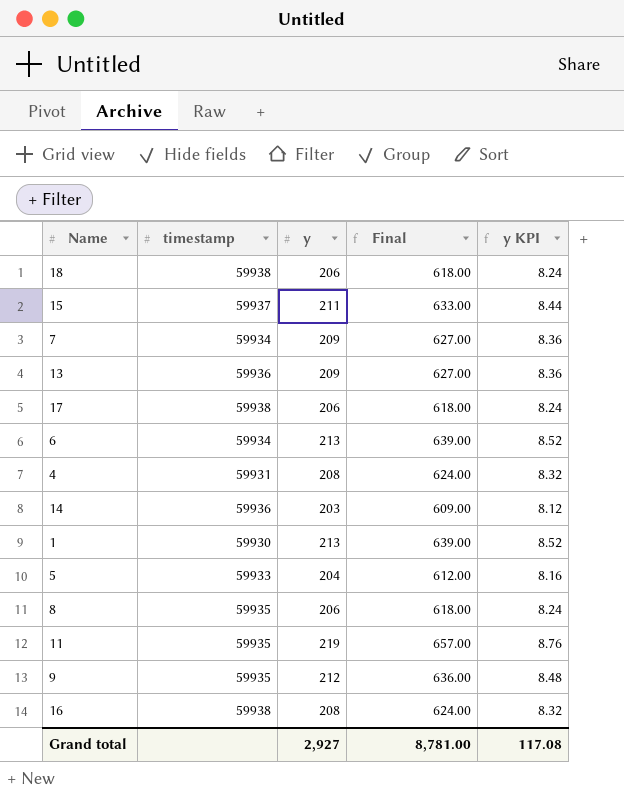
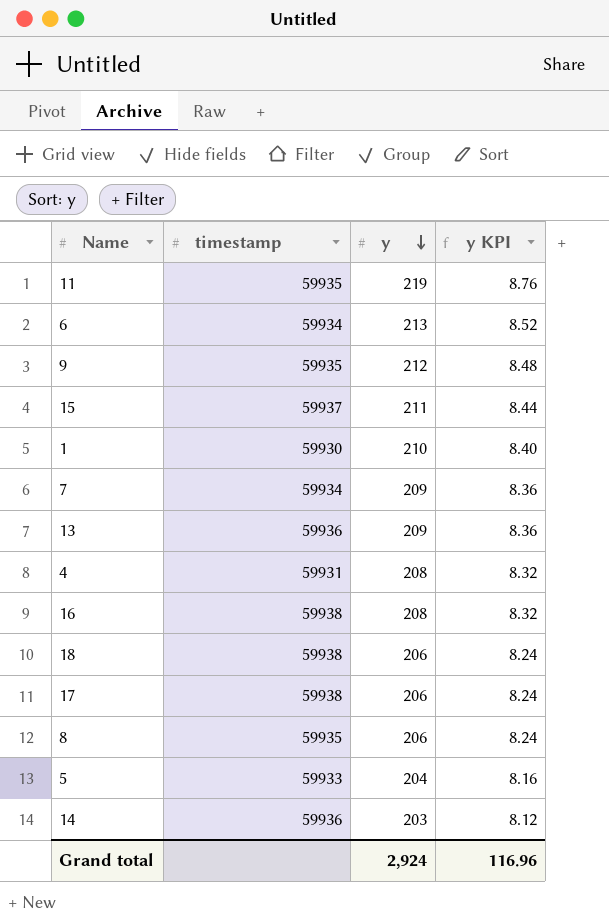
row order: none -> y descending
column Final | formula: [y] * 3 -> none
1 | y: 213 -> 210
1 | y KPI: 8.52 -> 8.40
Grand total | y: 2,927 -> 2,924
Grand total | y KPI: 117.08 -> 116.96

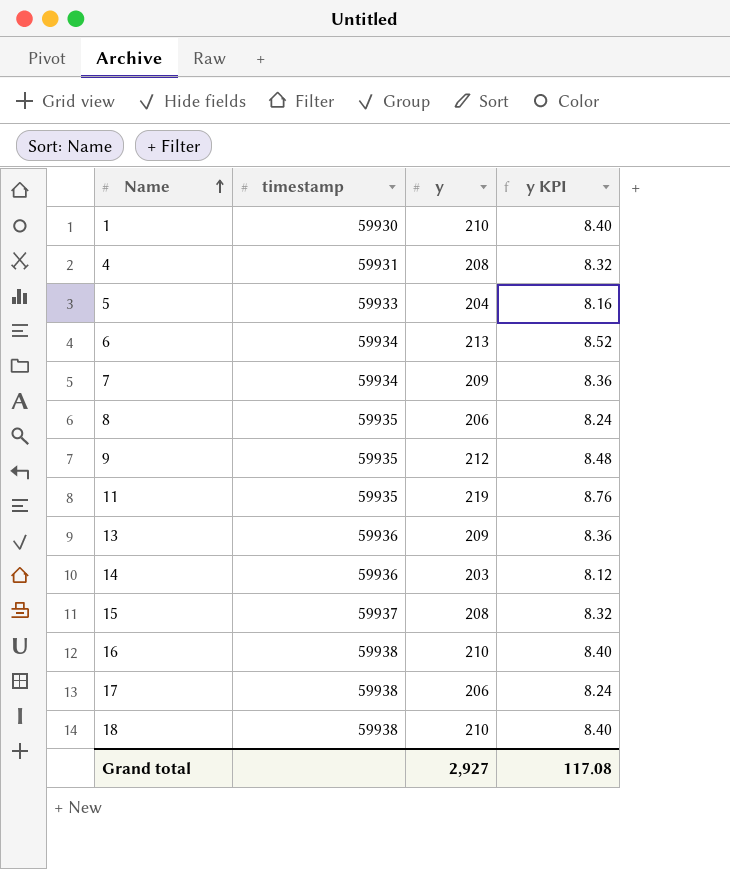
row order: y descending -> Name ascending
15 | y: 211 -> 208
15 | y KPI: 8.44 -> 8.32
16 | y: 208 -> 210
16 | y KPI: 8.32 -> 8.40
18 | y: 206 -> 210
18 | y KPI: 8.24 -> 8.40
Grand total | y: 2,924 -> 2,927
Grand total | y KPI: 116.96 -> 117.08

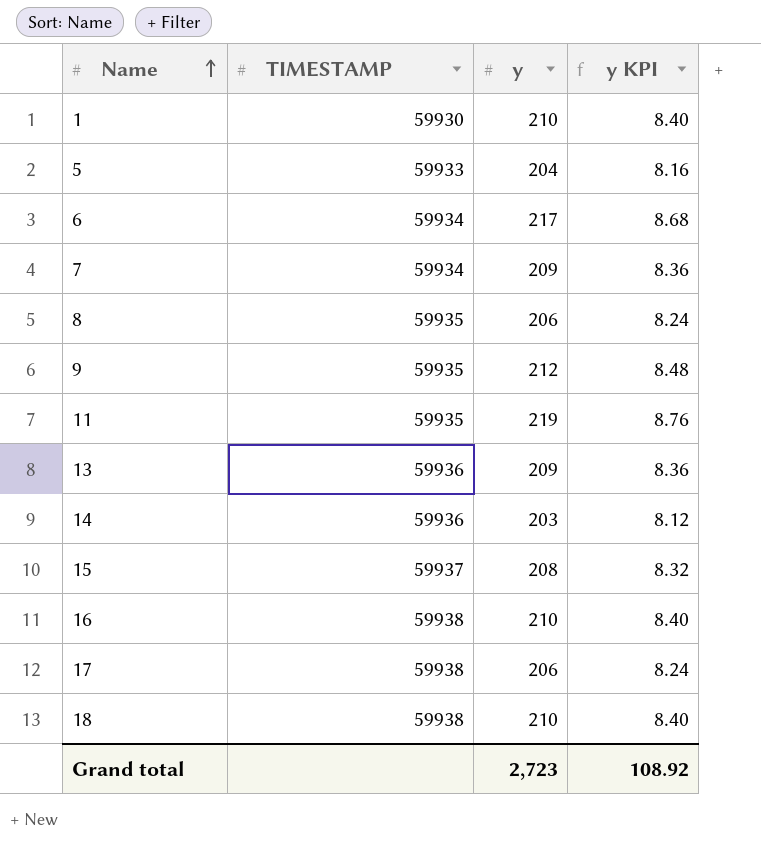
column name: timestamp -> TIMESTAMP
row 4: 59931 | 208 | 8.32 -> none
6 | y: 213 -> 217
6 | y KPI: 8.52 -> 8.68
Grand total | y: 2,927 -> 2,723
Grand total | y KPI: 117.08 -> 108.92

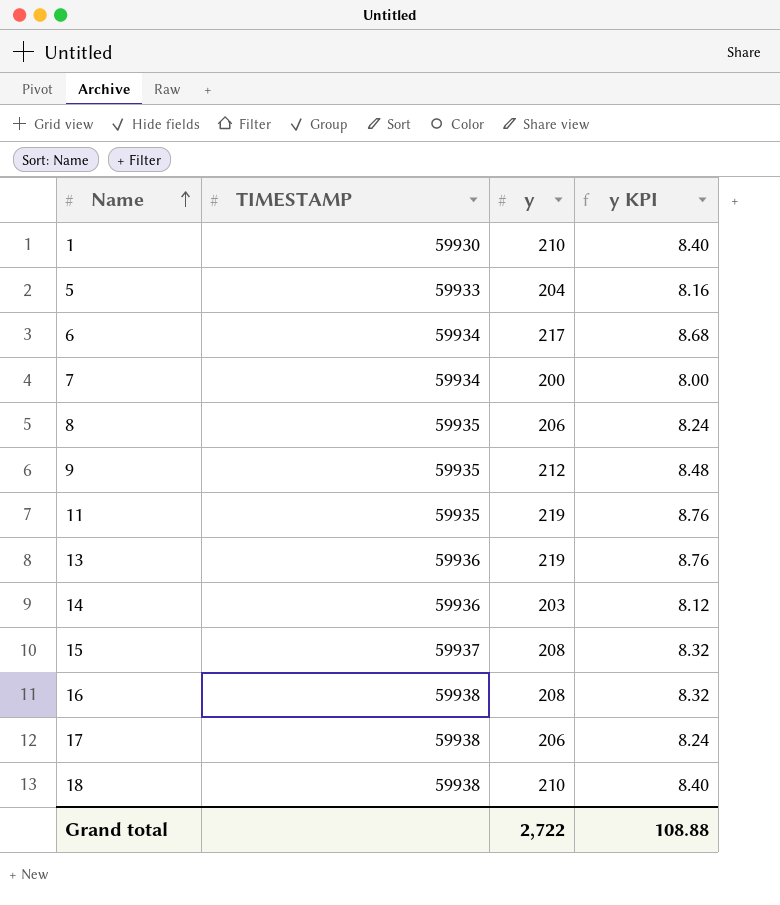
7 | y: 209 -> 200
7 | y KPI: 8.36 -> 8.00
13 | y: 209 -> 219
13 | y KPI: 8.36 -> 8.76
16 | y: 210 -> 208
16 | y KPI: 8.40 -> 8.32
Grand total | y: 2,723 -> 2,722
Grand total | y KPI: 108.92 -> 108.88

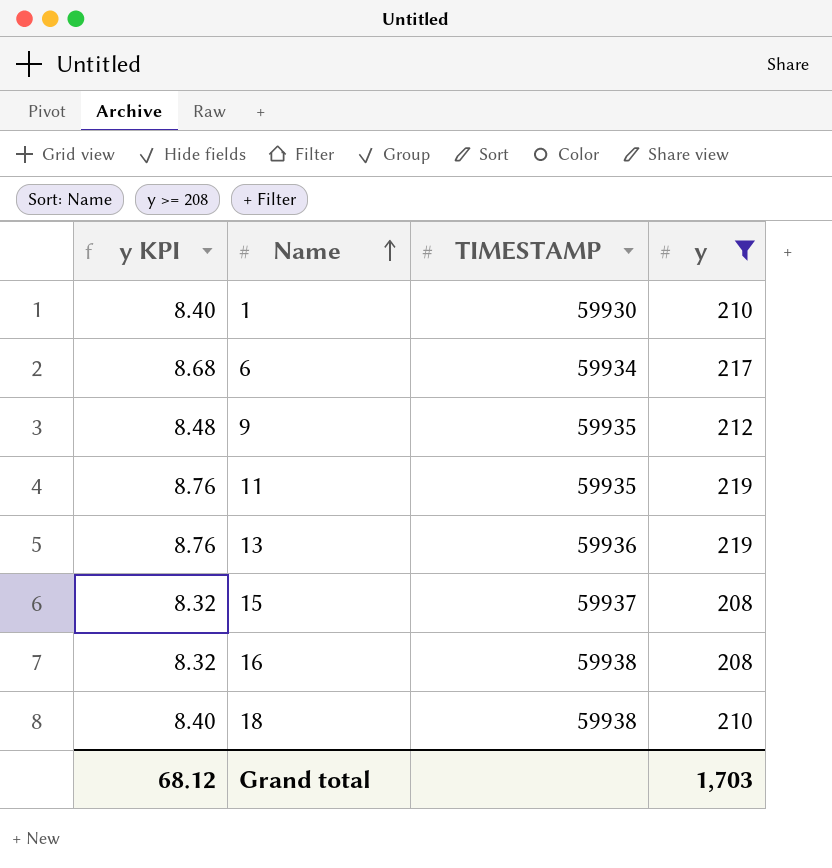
filter: none -> y >= 208
column y KPI | position: 4 -> 1
Grand total | y KPI: 108.88 -> 68.12
Grand total | y: 2,722 -> 1,703

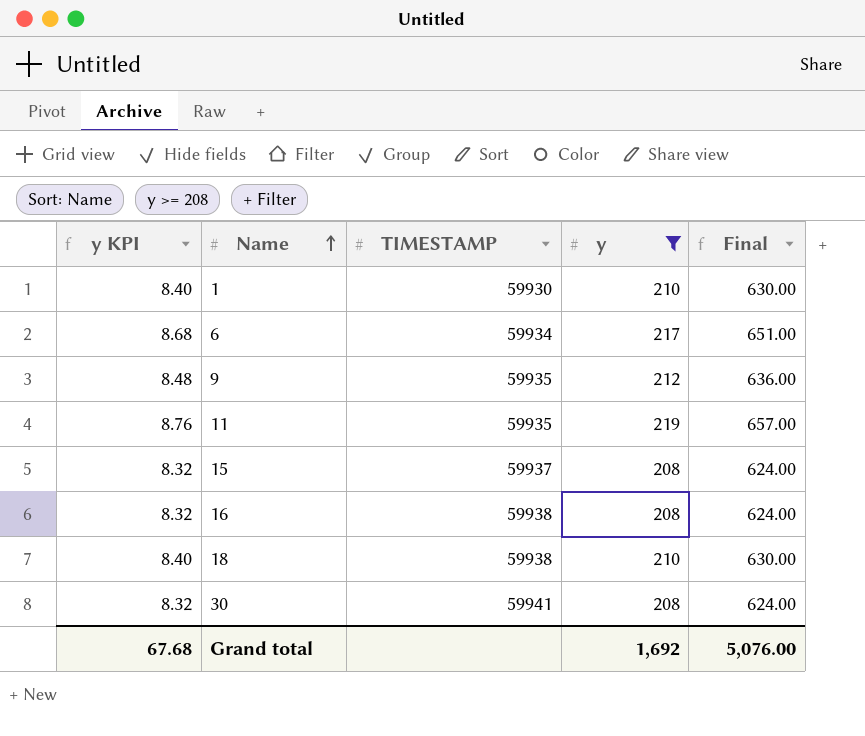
column Final | formula: none -> [y] * 3
row 13: 8.76 | 59936 | 219 -> none
row 30: none -> 8.32 | 59941 | 208 | 624.00
Grand total | y KPI: 68.12 -> 67.68
Grand total | y: 1,703 -> 1,692

